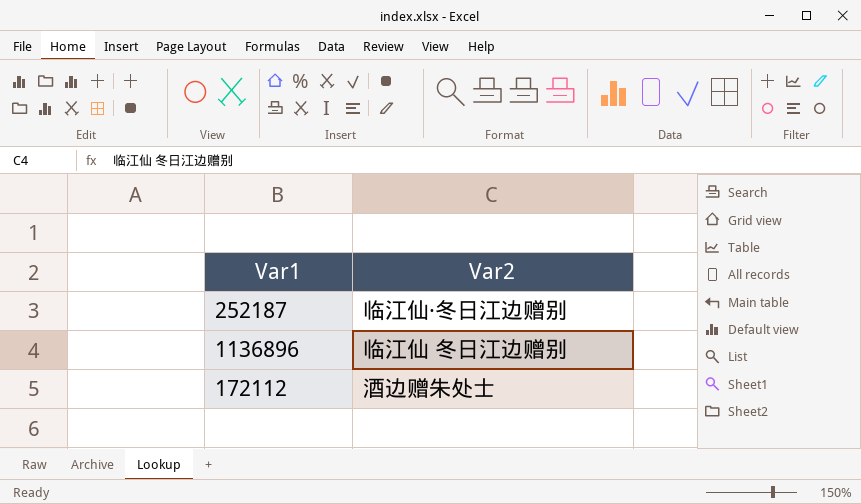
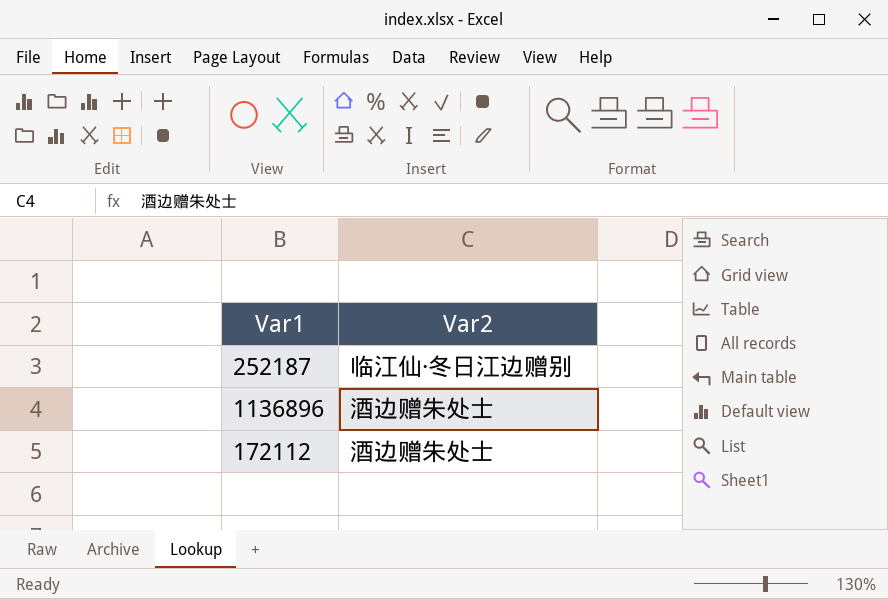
1136896 | Var2: 临江仙 冬日江边赠别 -> 酒边赠朱处士

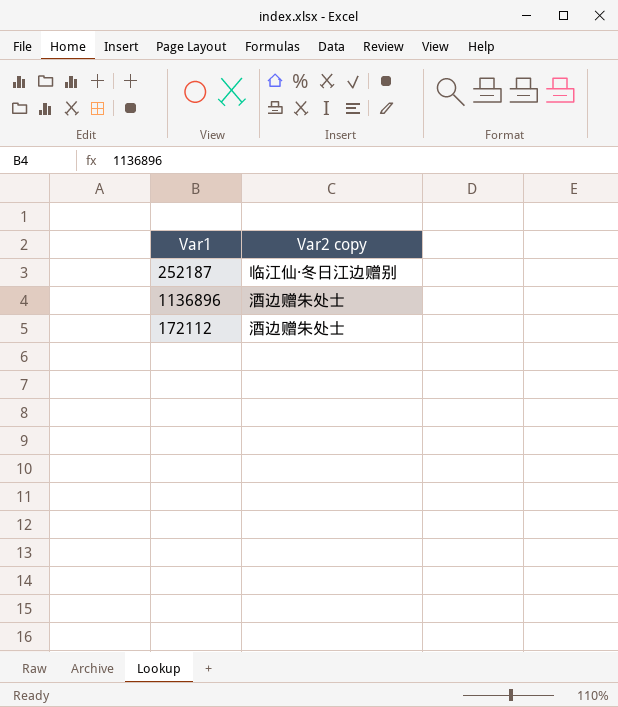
column name: Var2 -> Var2 copy

